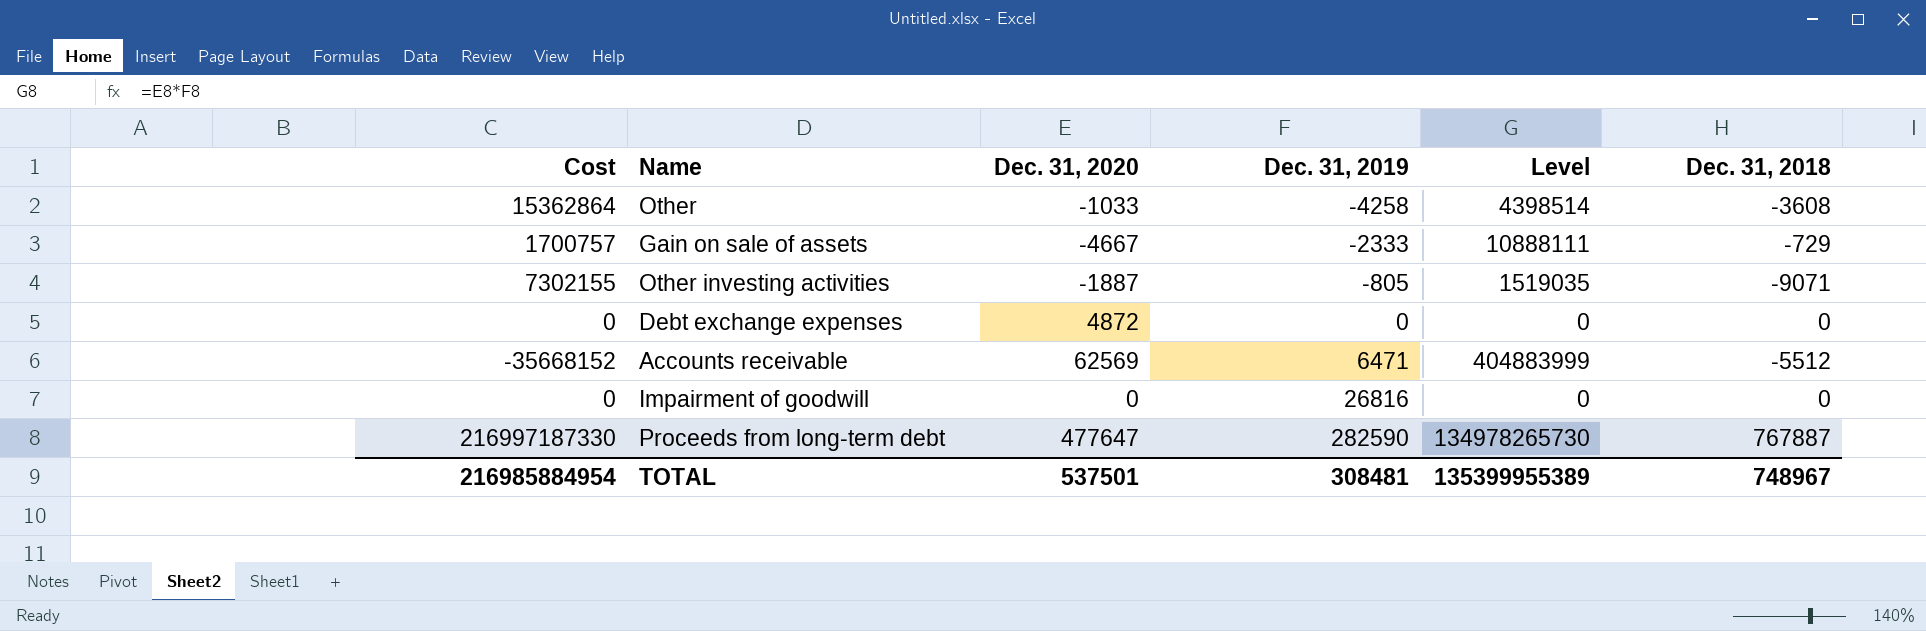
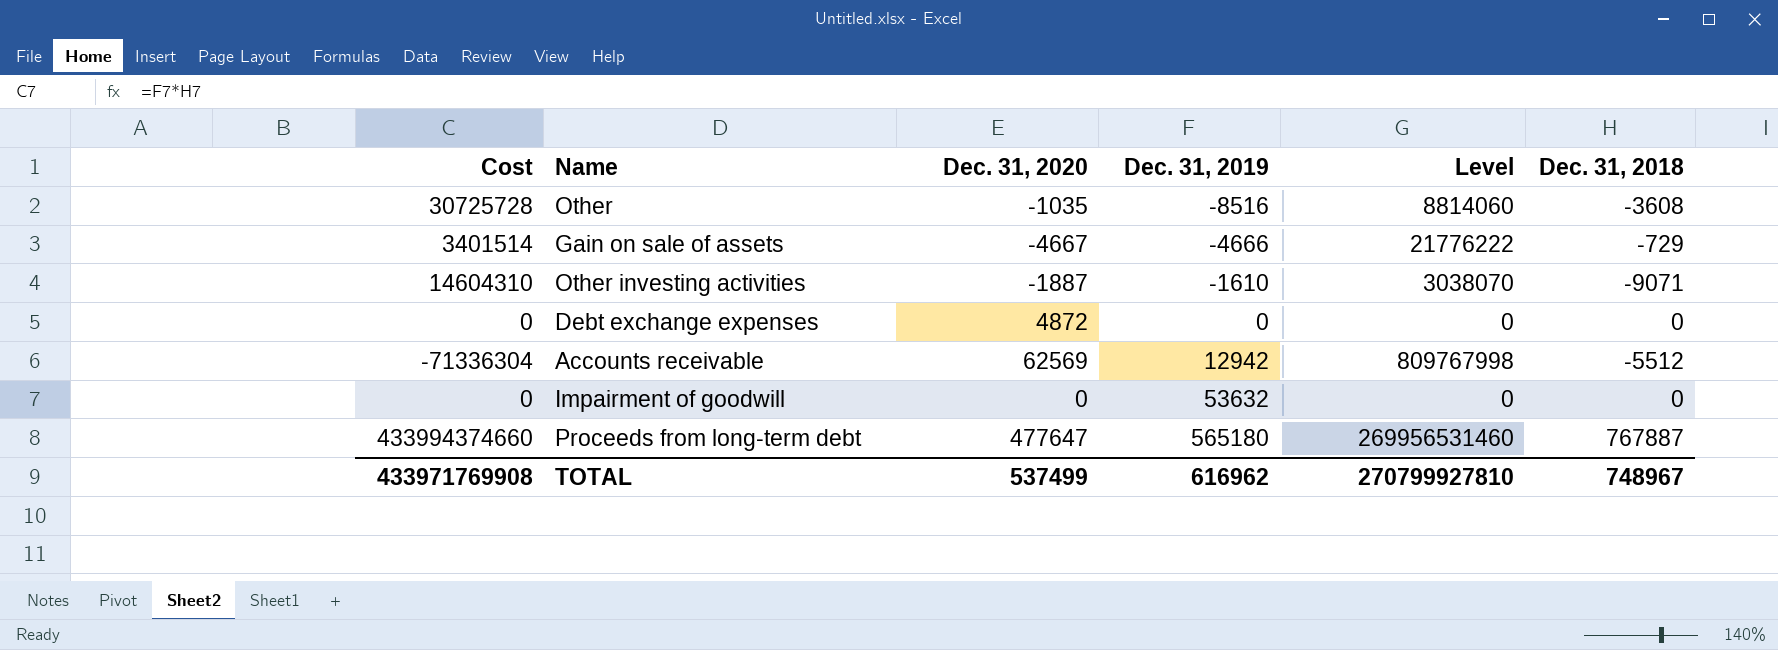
Other | Cost: 15362864 -> 30725728
Other | Dec. 31, 2020: -1033 -> -1035
Other | Dec. 31, 2019: -4258 -> -8516
Other | Level: 4398514 -> 8814060
Gain on sale of assets | Cost: 1700757 -> 3401514
Gain on sale of assets | Dec. 31, 2019: -2333 -> -4666
Gain on sale of assets | Level: 10888111 -> 21776222
Other investing activities | Cost: 7302155 -> 14604310
Other investing activities | Dec. 31, 2019: -805 -> -1610
Other investing activities | Level: 1519035 -> 3038070
Accounts receivable | Cost: -35668152 -> -71336304
Accounts receivable | Dec. 31, 2019: 6471 -> 12942
Accounts receivable | Level: 404883999 -> 809767998
Impairment of goodwill | Dec. 31, 2019: 26816 -> 53632
Proceeds from long-term debt | Cost: 216997187330 -> 433994374660
Proceeds from long-term debt | Dec. 31, 2019: 282590 -> 565180
Proceeds from long-term debt | Level: 134978265730 -> 269956531460
TOTAL | Cost: 216985884954 -> 433971769908
TOTAL | Dec. 31, 2020: 537501 -> 537499
TOTAL | Dec. 31, 2019: 308481 -> 616962
TOTAL | Level: 135399955389 -> 270799927810

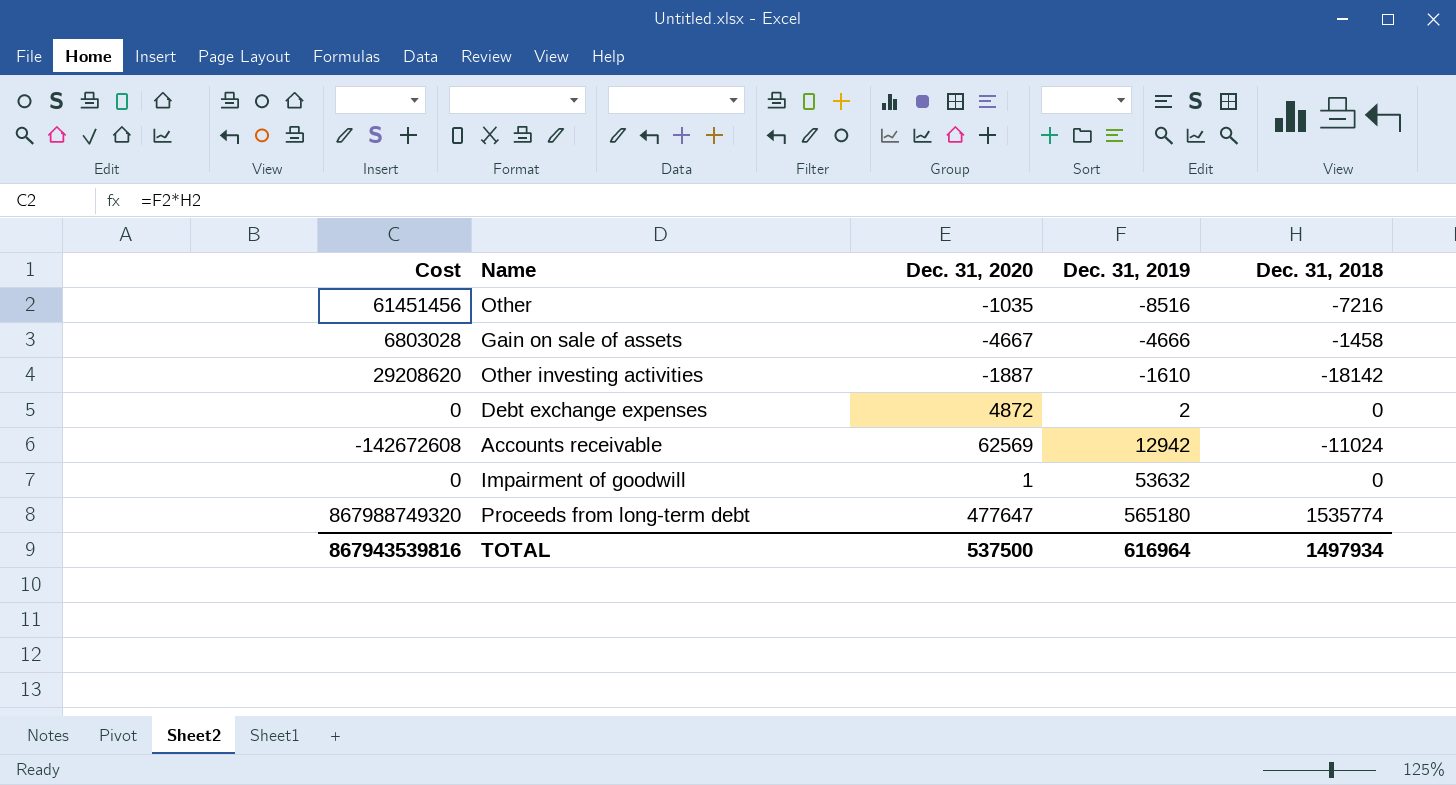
column Level | formula: [Dec. 31, 2020] * [Dec. 31, 2019] -> none
Other | Cost: 30725728 -> 61451456
Other | Dec. 31, 2018: -3608 -> -7216
Gain on sale of assets | Cost: 3401514 -> 6803028
Gain on sale of assets | Dec. 31, 2018: -729 -> -1458
Other investing activities | Cost: 14604310 -> 29208620
Other investing activities | Dec. 31, 2018: -9071 -> -18142
Debt exchange expenses | Dec. 31, 2019: 0 -> 2
Accounts receivable | Cost: -71336304 -> -142672608
Accounts receivable | Dec. 31, 2018: -5512 -> -11024
Impairment of goodwill | Dec. 31, 2020: 0 -> 1
Proceeds from long-term debt | Cost: 433994374660 -> 867988749320
Proceeds from long-term debt | Dec. 31, 2018: 767887 -> 1535774
TOTAL | Cost: 433971769908 -> 867943539816
TOTAL | Dec. 31, 2020: 537499 -> 537500
TOTAL | Dec. 31, 2019: 616962 -> 616964
TOTAL | Dec. 31, 2018: 748967 -> 1497934

